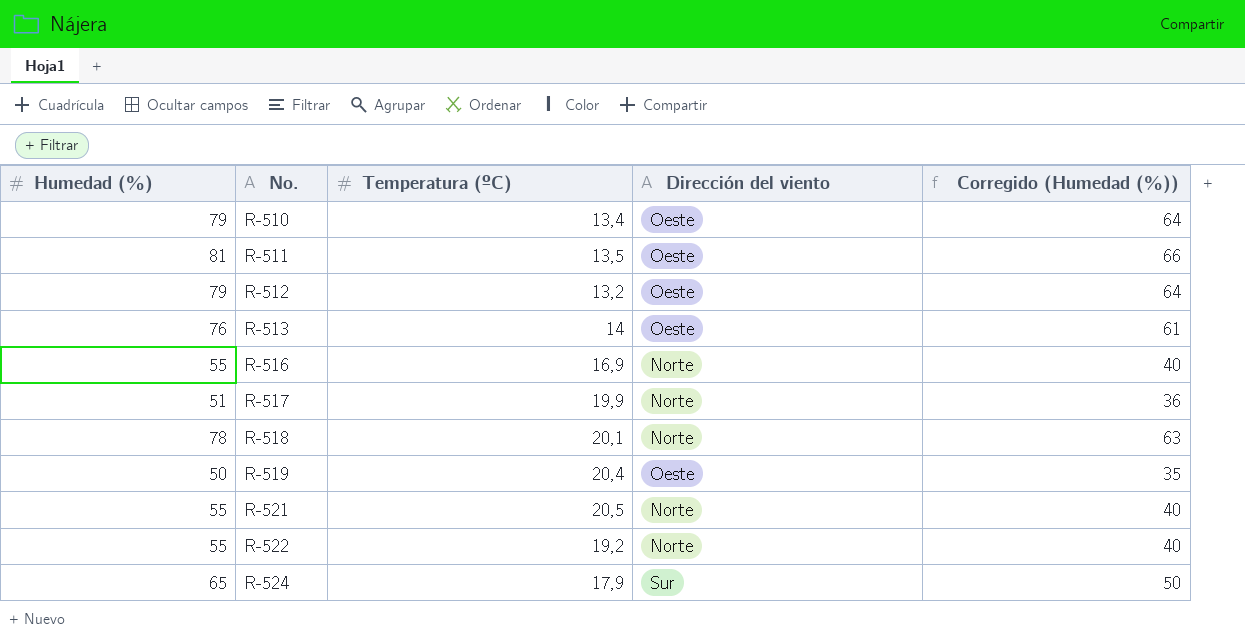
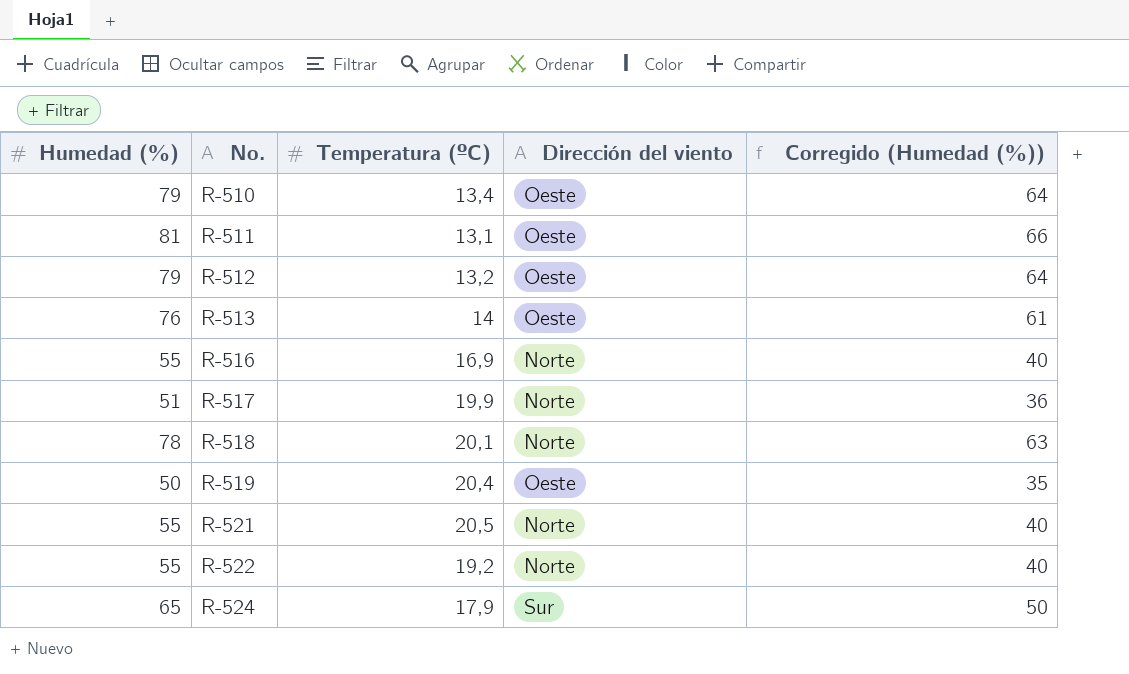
R-511 | Temperatura (ºC): 13,5 -> 13,1

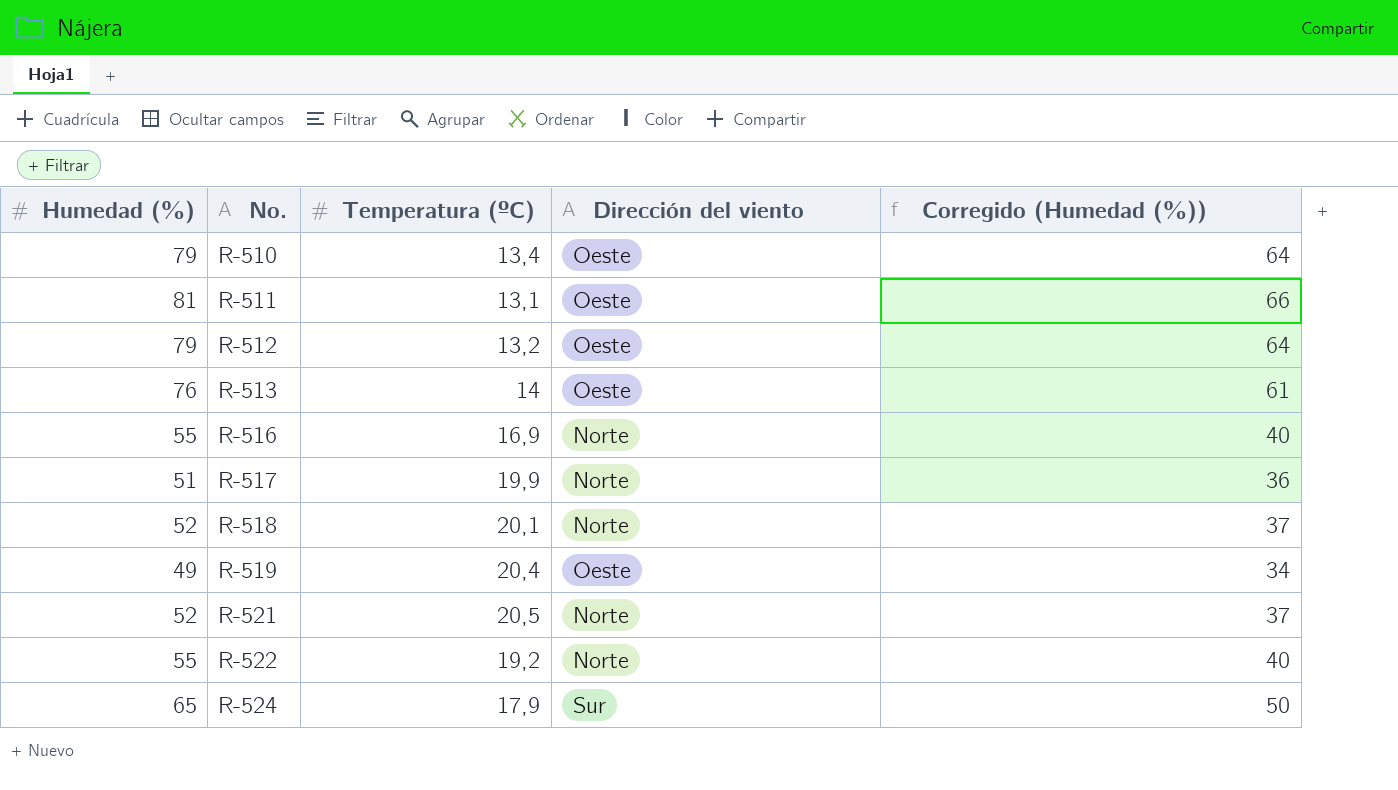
R-518 | Humedad (%): 78 -> 52
R-518 | Corregido (Humedad (%)): 63 -> 37
R-519 | Humedad (%): 50 -> 49
R-519 | Corregido (Humedad (%)): 35 -> 34
R-521 | Humedad (%): 55 -> 52
R-521 | Corregido (Humedad (%)): 40 -> 37

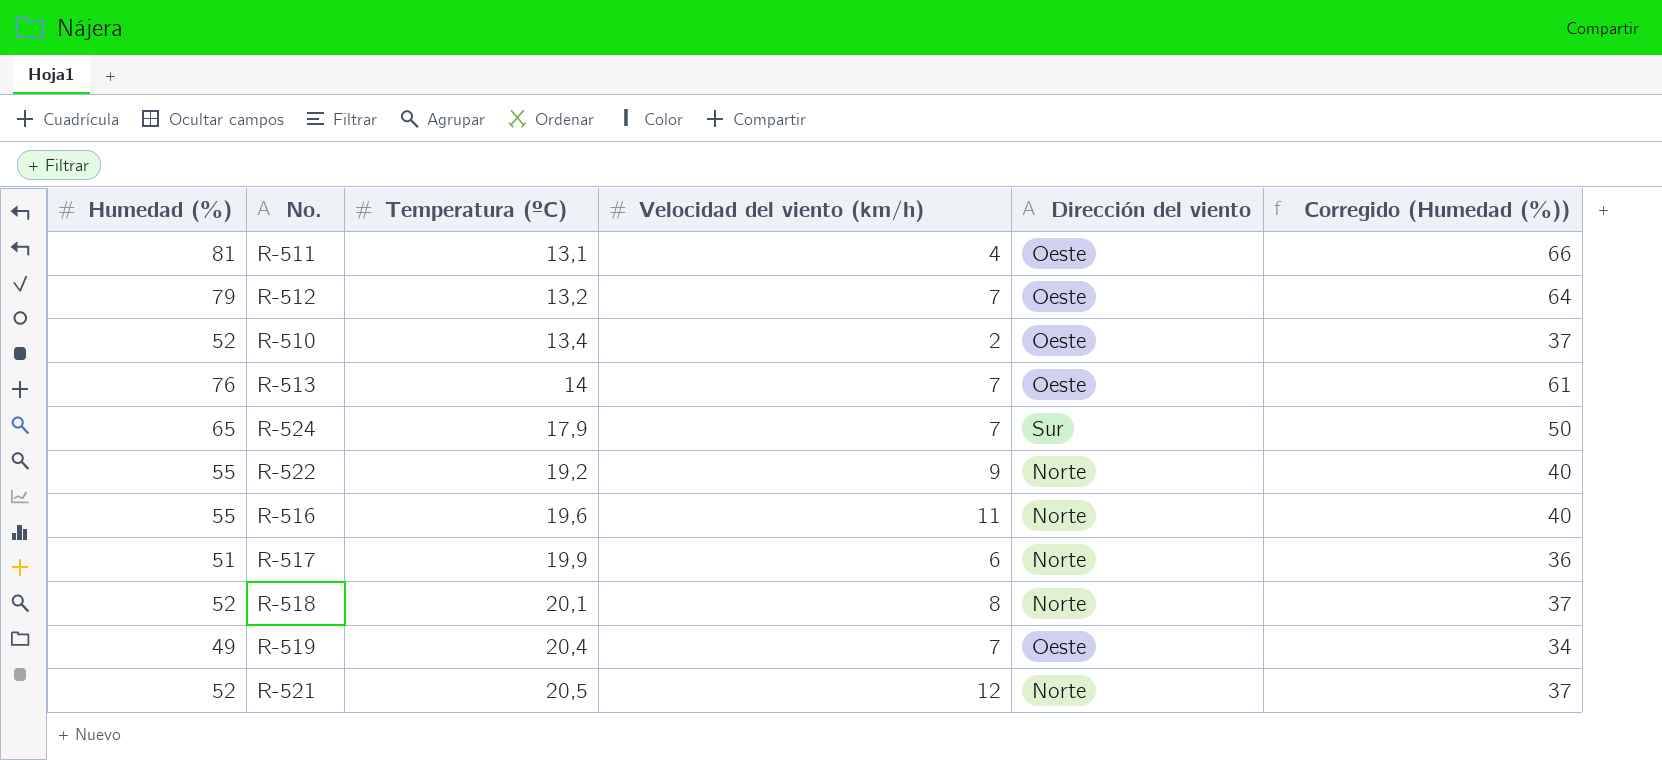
row order: No. ascending -> Temperatura (ºC) ascending
column Velocidad del viento (km/h) | position: none -> 4
R-510 | Humedad (%): 79 -> 52
R-510 | Corregido (Humedad (%)): 64 -> 37
R-516 | Temperatura (ºC): 16,9 -> 19,6

